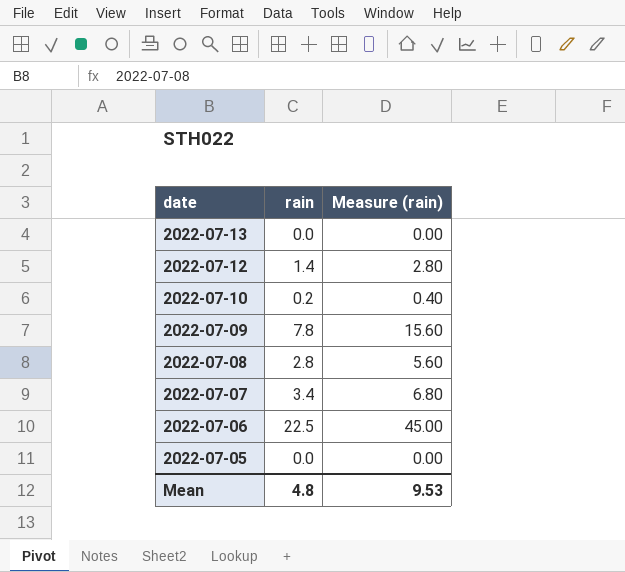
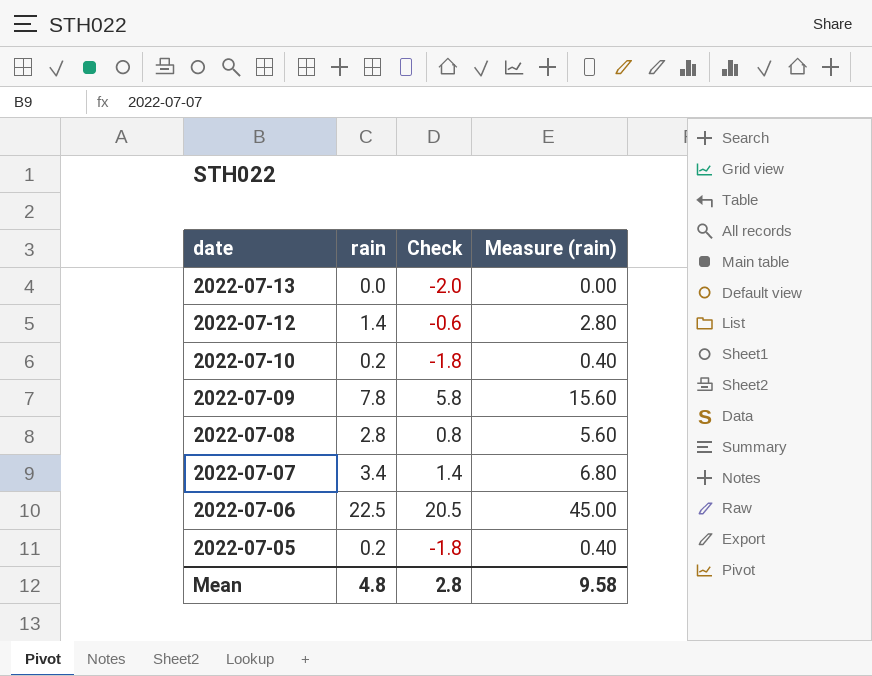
column Check | formula: none -> [rain] - 2
2022-07-05 | rain: 0.0 -> 0.2
2022-07-05 | Measure (rain): 0.00 -> 0.40
Mean | Measure (rain): 9.53 -> 9.58

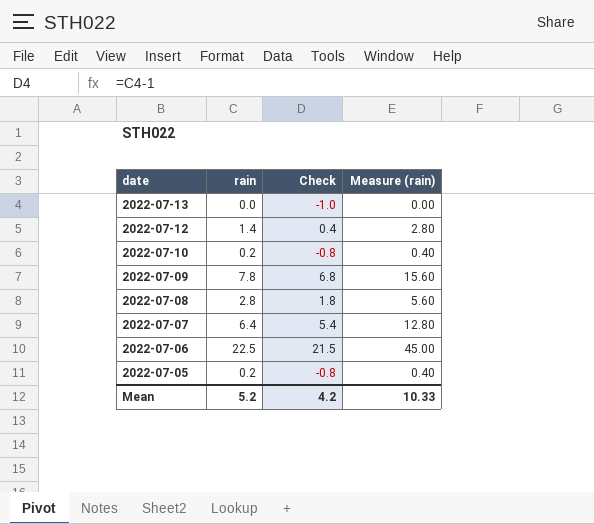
column Check | formula: [rain] - 2 -> [rain] - 1
2022-07-07 | rain: 3.4 -> 6.4
2022-07-07 | Measure (rain): 6.80 -> 12.80
Mean | rain: 4.8 -> 5.2
Mean | Check: 2.8 -> 4.2
Mean | Measure (rain): 9.58 -> 10.33

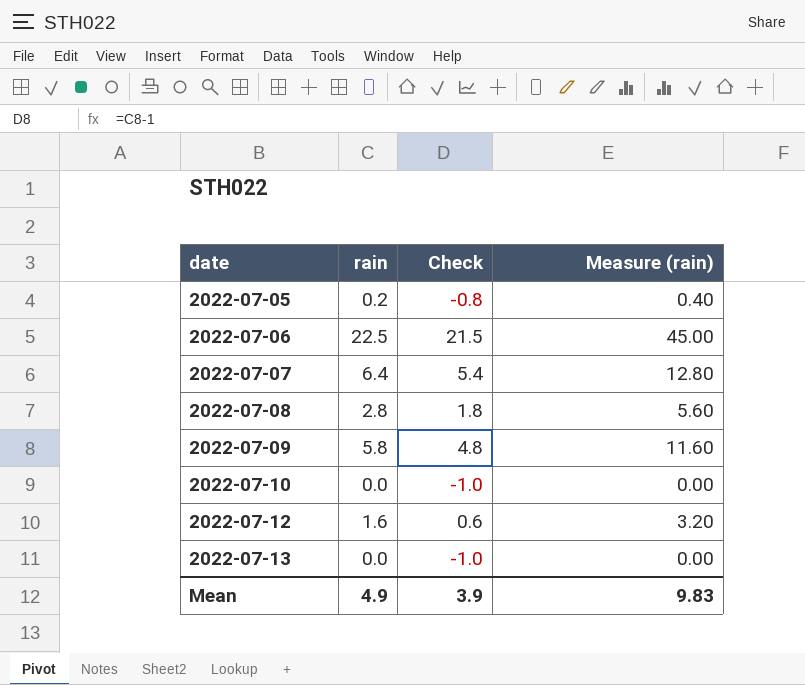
row order: date descending -> date ascending
2022-07-09 | rain: 7.8 -> 5.8
2022-07-09 | Check: 6.8 -> 4.8
2022-07-09 | Measure (rain): 15.60 -> 11.60
2022-07-10 | rain: 0.2 -> 0.0
2022-07-10 | Check: -0.8 -> -1.0
2022-07-10 | Measure (rain): 0.40 -> 0.00
2022-07-12 | rain: 1.4 -> 1.6
2022-07-12 | Check: 0.4 -> 0.6
2022-07-12 | Measure (rain): 2.80 -> 3.20
Mean | rain: 5.2 -> 4.9
Mean | Check: 4.2 -> 3.9
Mean | Measure (rain): 10.33 -> 9.83

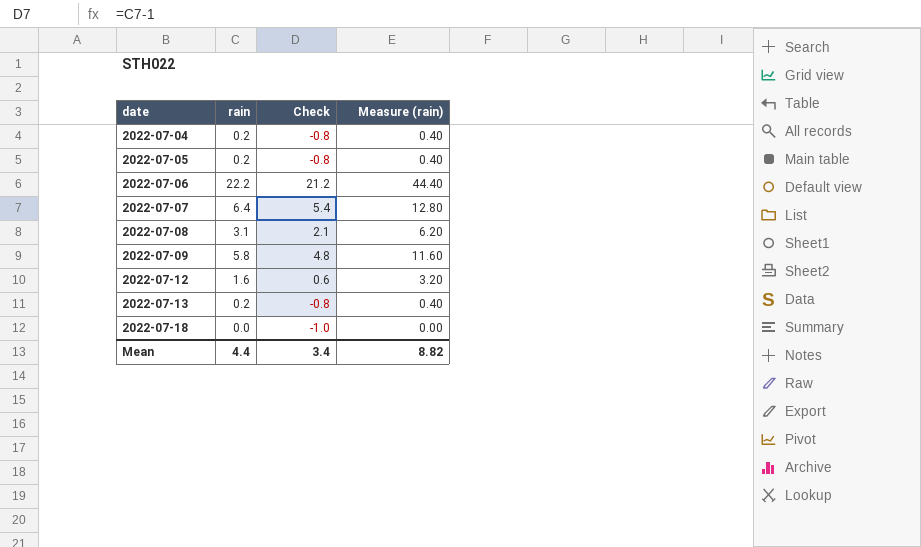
row 2022-07-10: 0.0 | -1.0 | 0.00 -> none
row 2022-07-04: none -> 0.2 | -0.8 | 0.40
2022-07-06 | rain: 22.5 -> 22.2
2022-07-06 | Check: 21.5 -> 21.2
2022-07-06 | Measure (rain): 45.00 -> 44.40
2022-07-08 | rain: 2.8 -> 3.1
2022-07-08 | Check: 1.8 -> 2.1
2022-07-08 | Measure (rain): 5.60 -> 6.20
2022-07-13 | rain: 0.0 -> 0.2
2022-07-13 | Check: -1.0 -> -0.8
2022-07-13 | Measure (rain): 0.00 -> 0.40
row 2022-07-18: none -> 0.0 | -1.0 | 0.00
Mean | rain: 4.9 -> 4.4
Mean | Check: 3.9 -> 3.4
Mean | Measure (rain): 9.83 -> 8.82

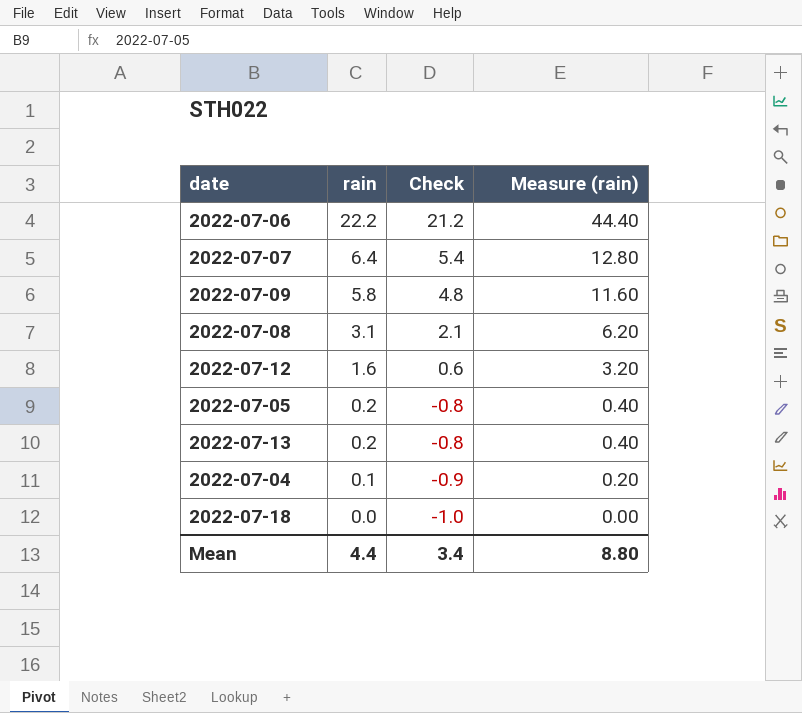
row order: date ascending -> rain descending
2022-07-04 | rain: 0.2 -> 0.1
2022-07-04 | Check: -0.8 -> -0.9
2022-07-04 | Measure (rain): 0.40 -> 0.20
Mean | Measure (rain): 8.82 -> 8.80

